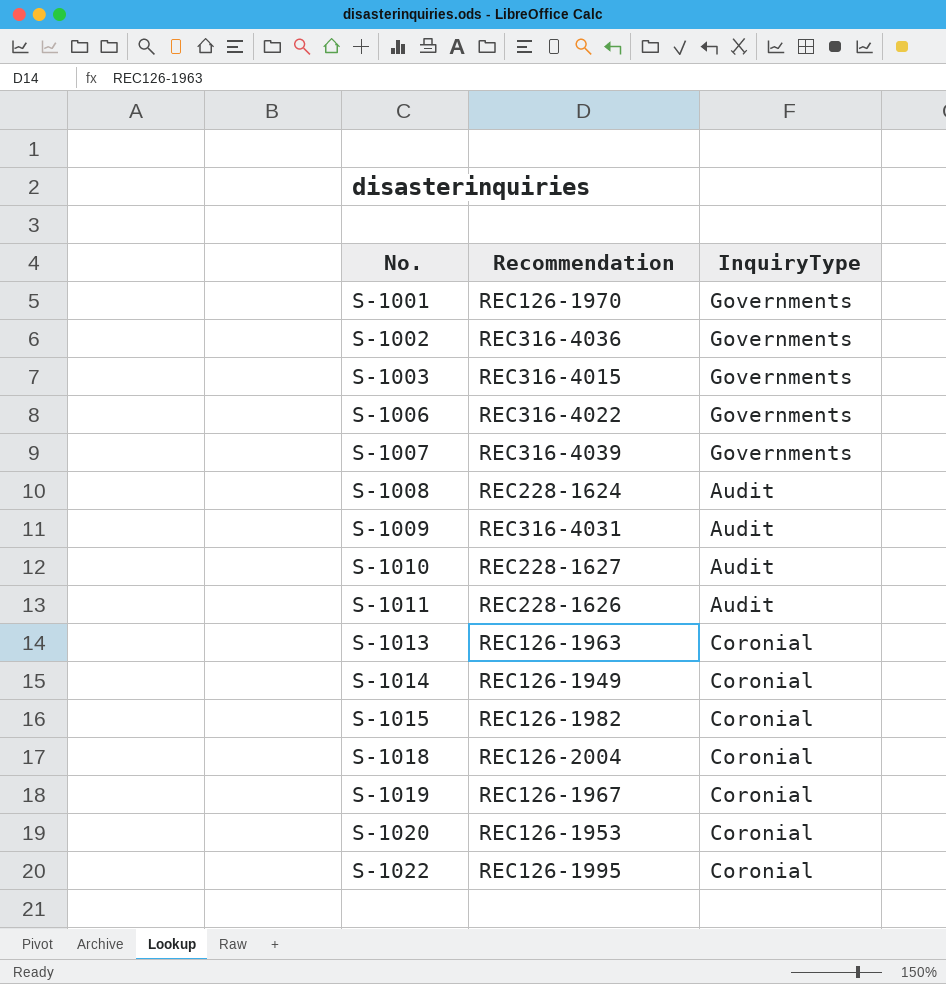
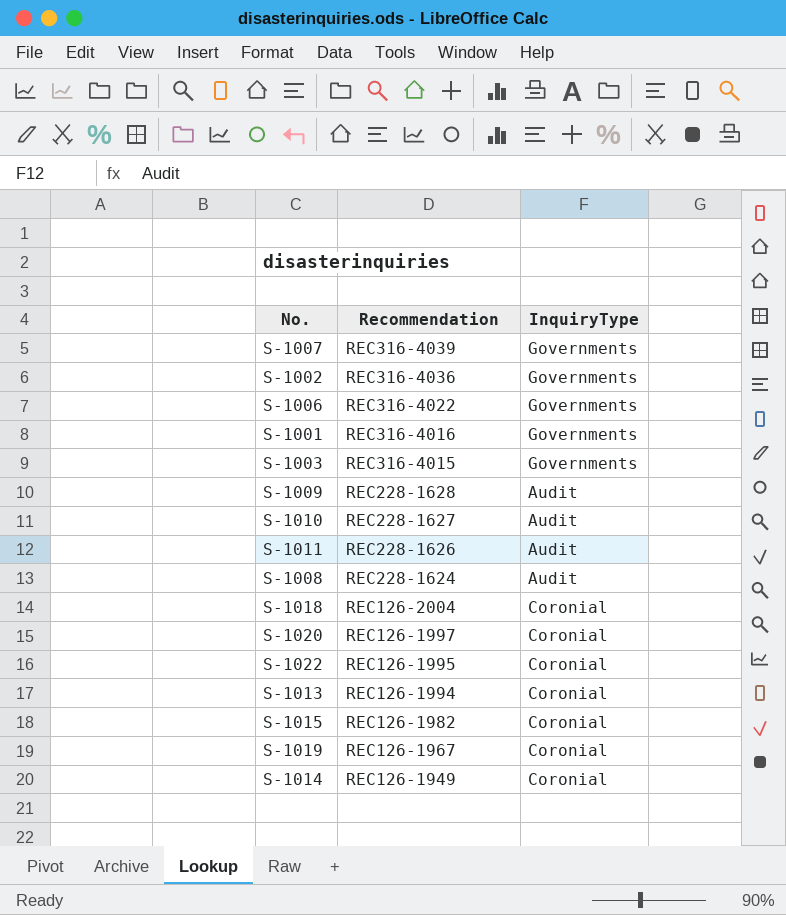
row order: No. ascending -> Recommendation descending
S-1001 | Recommendation: REC126-1970 -> REC316-4016
S-1009 | Recommendation: REC316-4031 -> REC228-1628
S-1020 | Recommendation: REC126-1953 -> REC126-1997
S-1013 | Recommendation: REC126-1963 -> REC126-1994

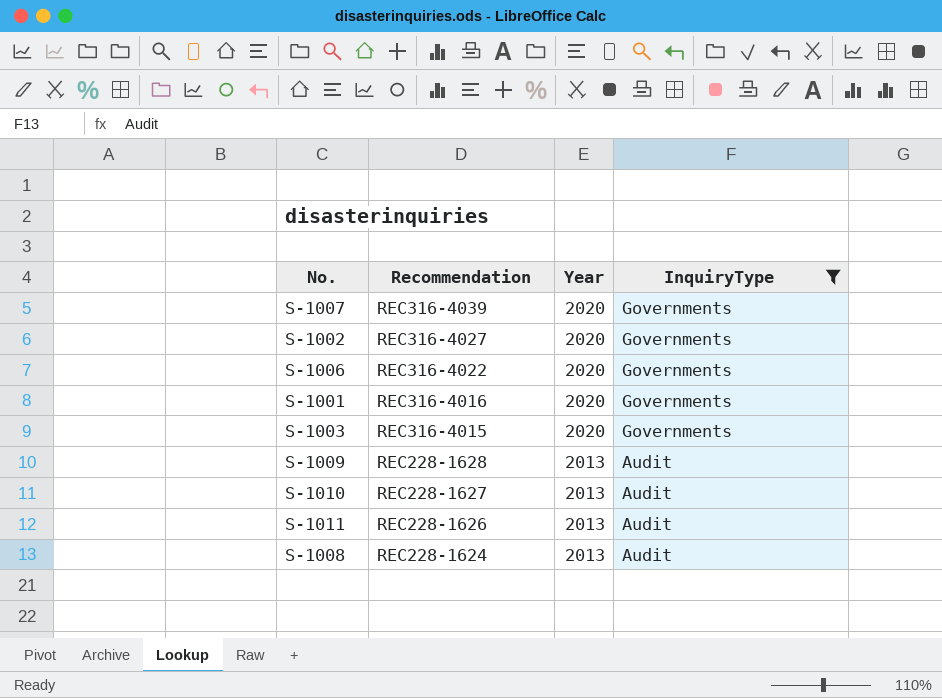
filter: none -> InquiryType != Coronial
column Year | position: none -> 3
S-1002 | Recommendation: REC316-4036 -> REC316-4027

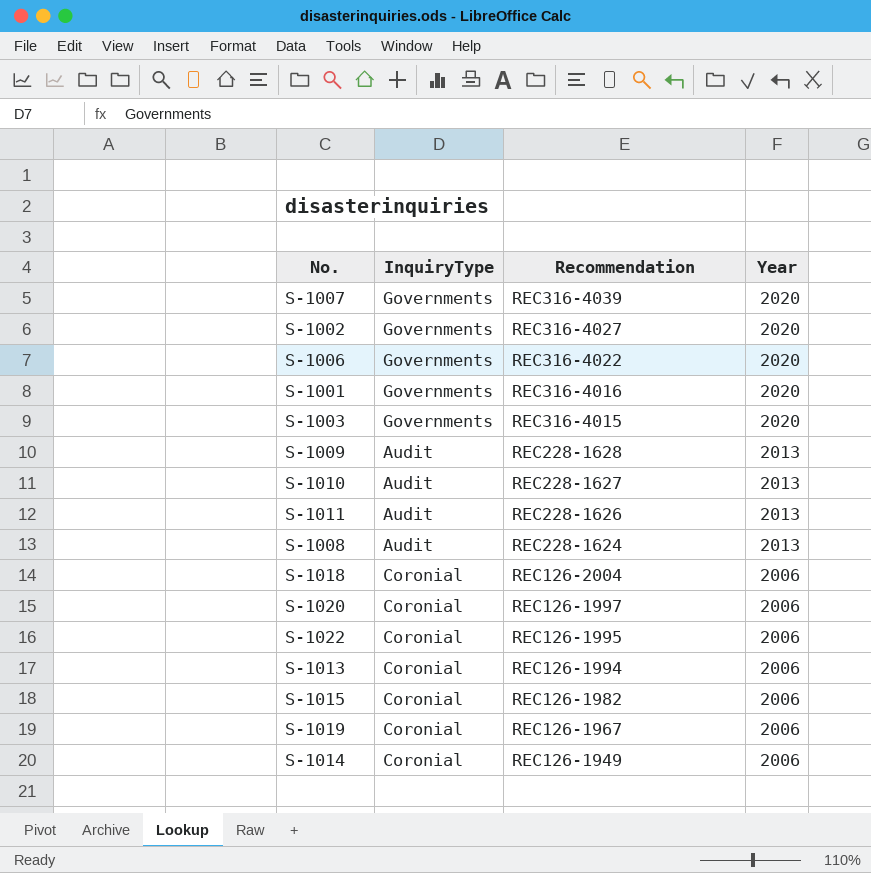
filter: InquiryType != Coronial -> none
column InquiryType | position: 4 -> 2

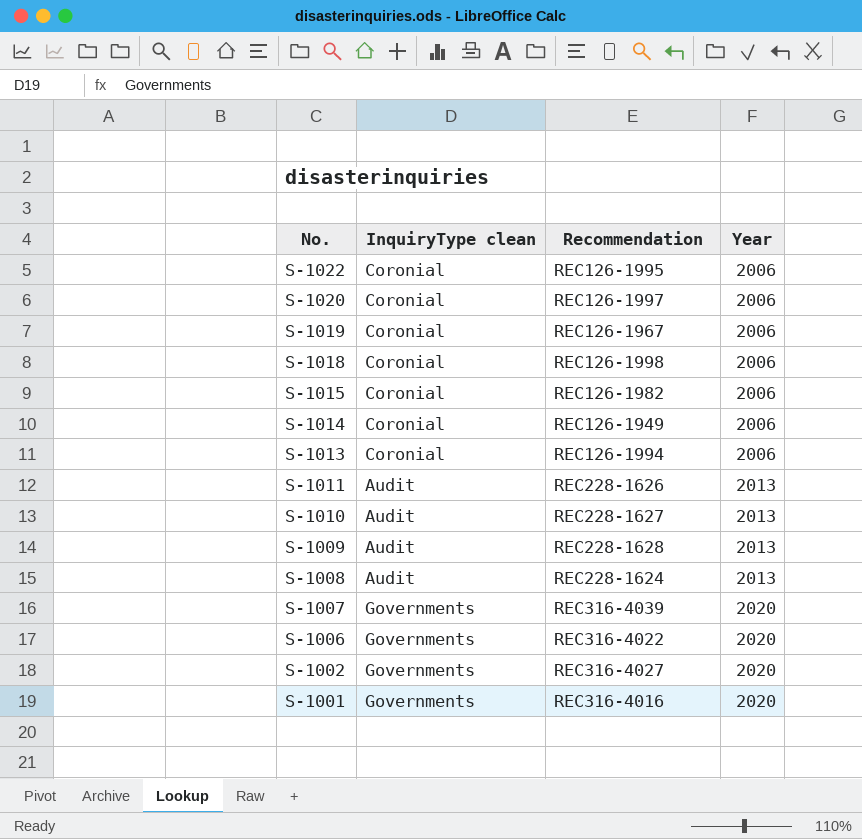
row order: Recommendation descending -> No. descending
column name: InquiryType -> InquiryType clean
row S-1003: Governments | REC316-4015 | 2020 -> none
S-1018 | Recommendation: REC126-2004 -> REC126-1998

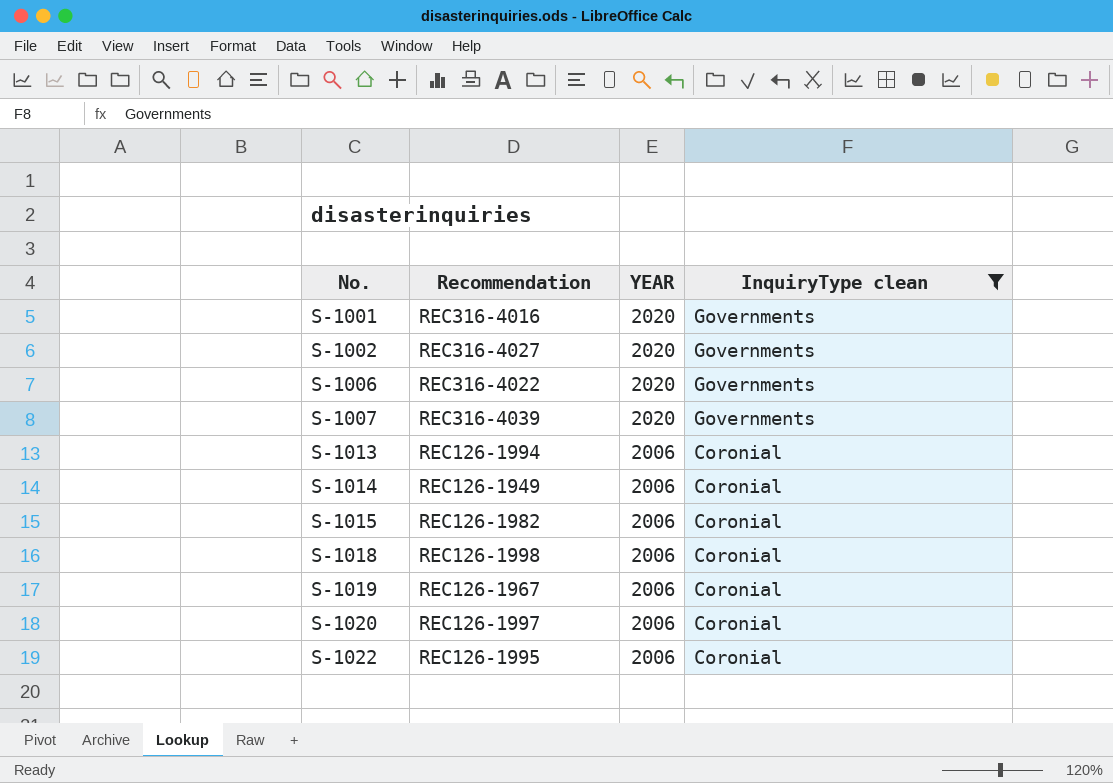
filter: none -> InquiryType clean != Audit
row order: No. descending -> No. ascending
column name: Year -> YEAR
column InquiryType clean | position: 2 -> 4

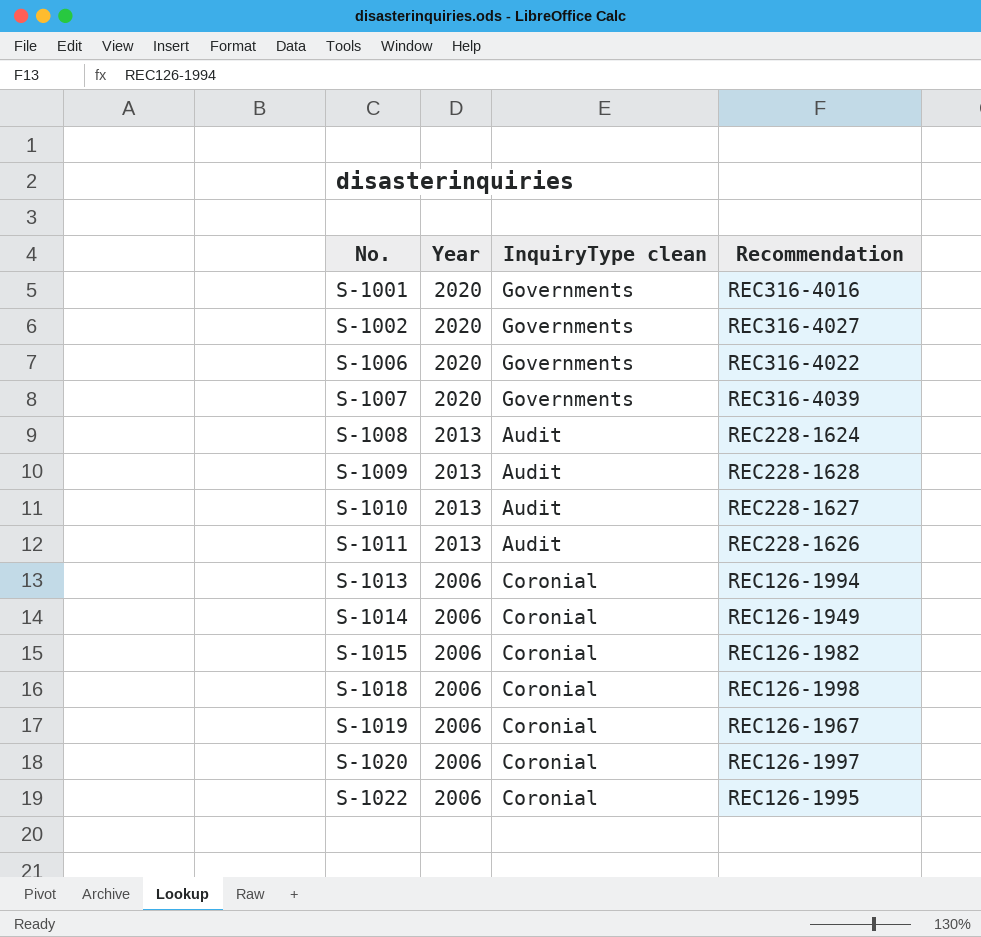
filter: InquiryType clean != Audit -> none
column name: YEAR -> Year
column Recommendation | position: 2 -> 4

